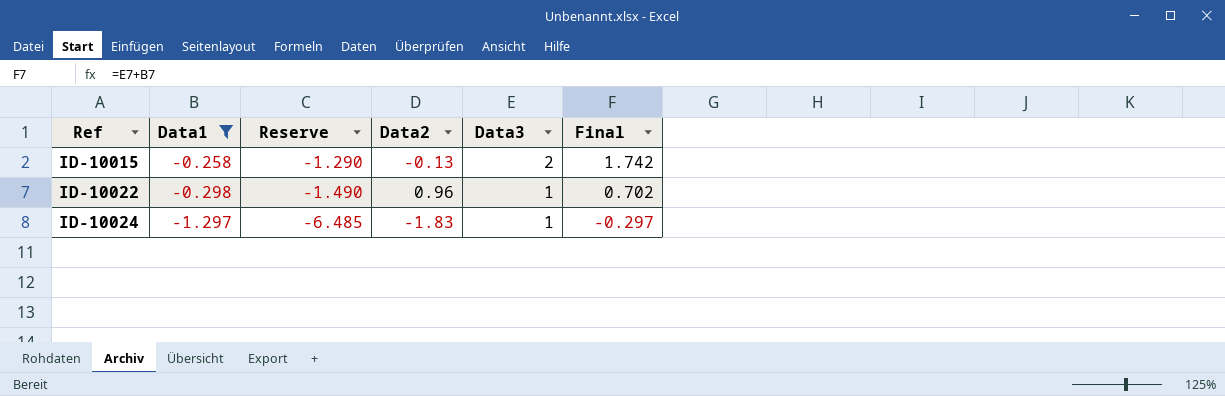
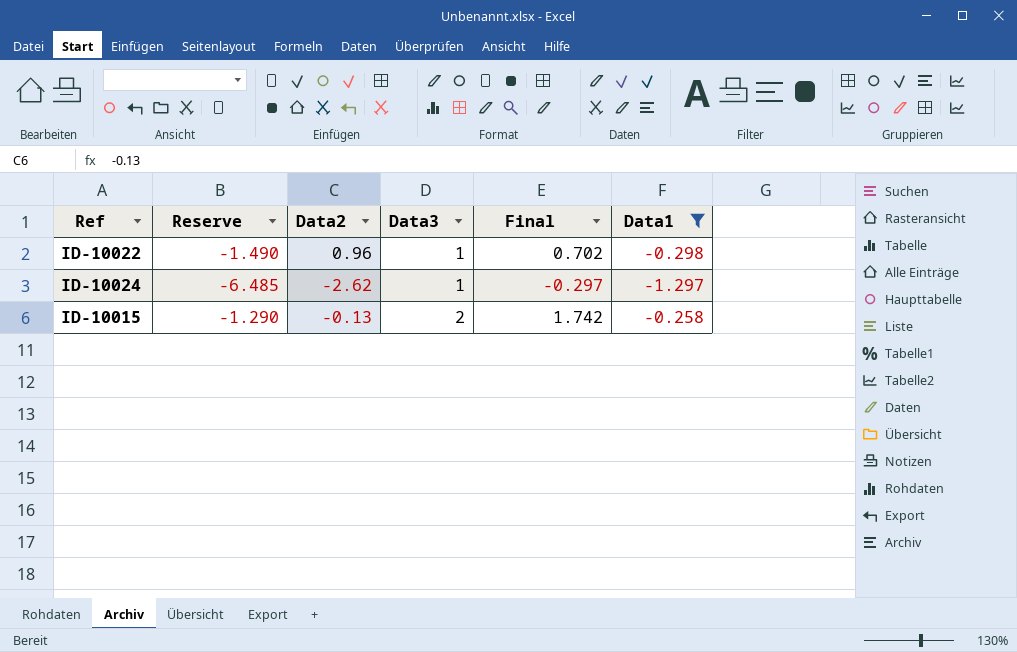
row order: Ref ascending -> Data3 ascending
column Data1 | position: 2 -> 6
ID-10024 | Data2: -1.83 -> -2.62

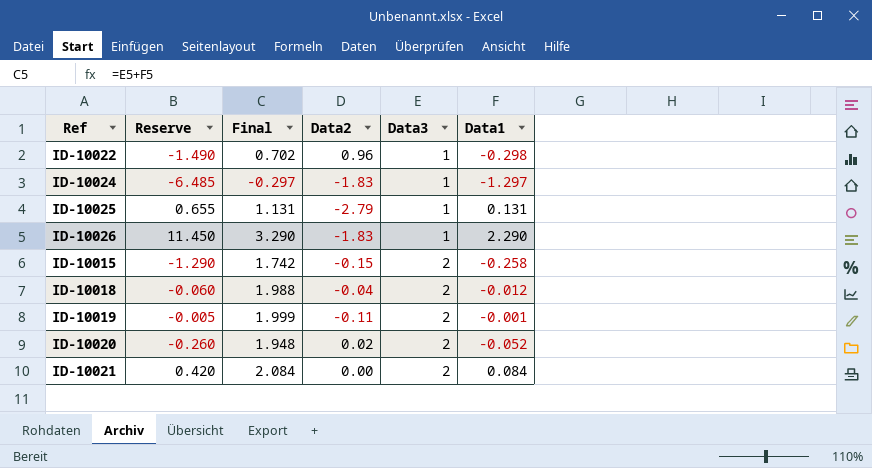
filter: Data1 <= -0.258 -> none
column Final | position: 5 -> 3
ID-10024 | Data2: -2.62 -> -1.83
ID-10015 | Data2: -0.13 -> -0.15

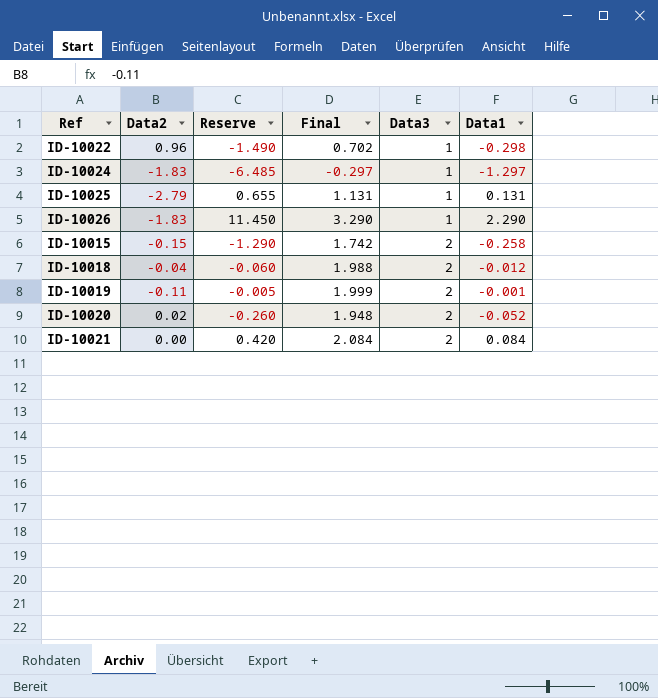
column Data2 | position: 4 -> 2

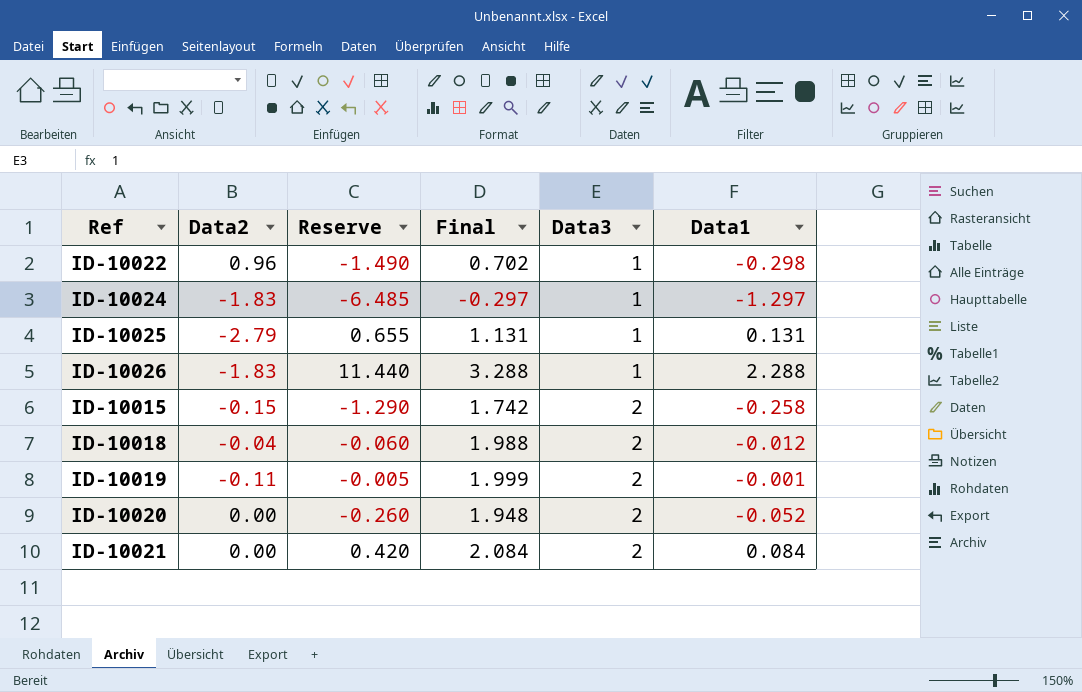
ID-10026 | Reserve: 11.450 -> 11.440
ID-10026 | Final: 3.290 -> 3.288
ID-10026 | Data1: 2.290 -> 2.288
ID-10020 | Data2: 0.02 -> 0.00

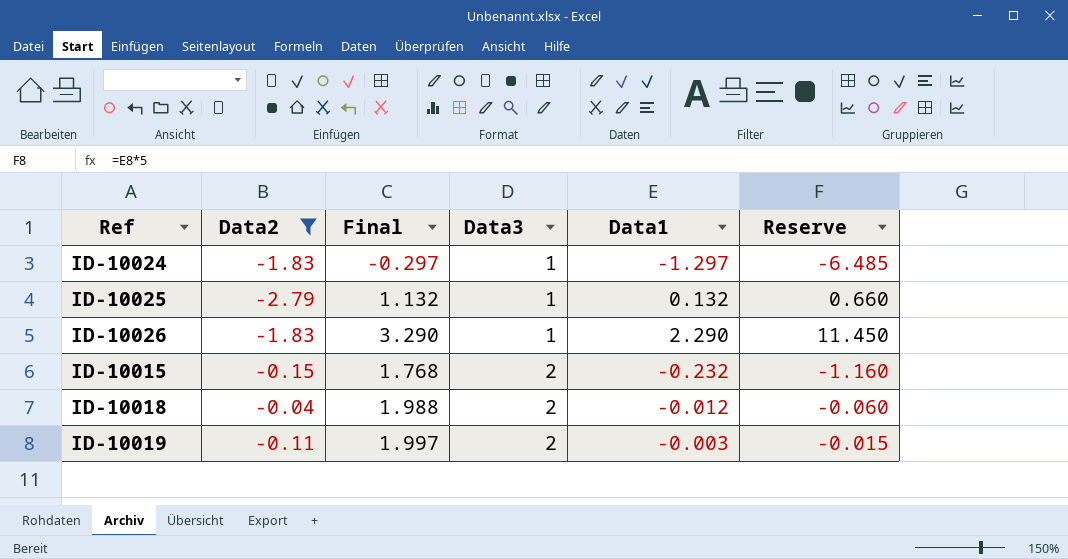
filter: none -> Data2 <= -0.04
column Reserve | position: 3 -> 6
ID-10025 | Final: 1.131 -> 1.132
ID-10025 | Data1: 0.131 -> 0.132
ID-10025 | Reserve: 0.655 -> 0.660
ID-10026 | Final: 3.288 -> 3.290
ID-10026 | Data1: 2.288 -> 2.290
ID-10026 | Reserve: 11.440 -> 11.450
ID-10015 | Final: 1.742 -> 1.768
ID-10015 | Data1: -0.258 -> -0.232
ID-10015 | Reserve: -1.290 -> -1.160
ID-10019 | Final: 1.999 -> 1.997
ID-10019 | Data1: -0.001 -> -0.003
ID-10019 | Reserve: -0.005 -> -0.015

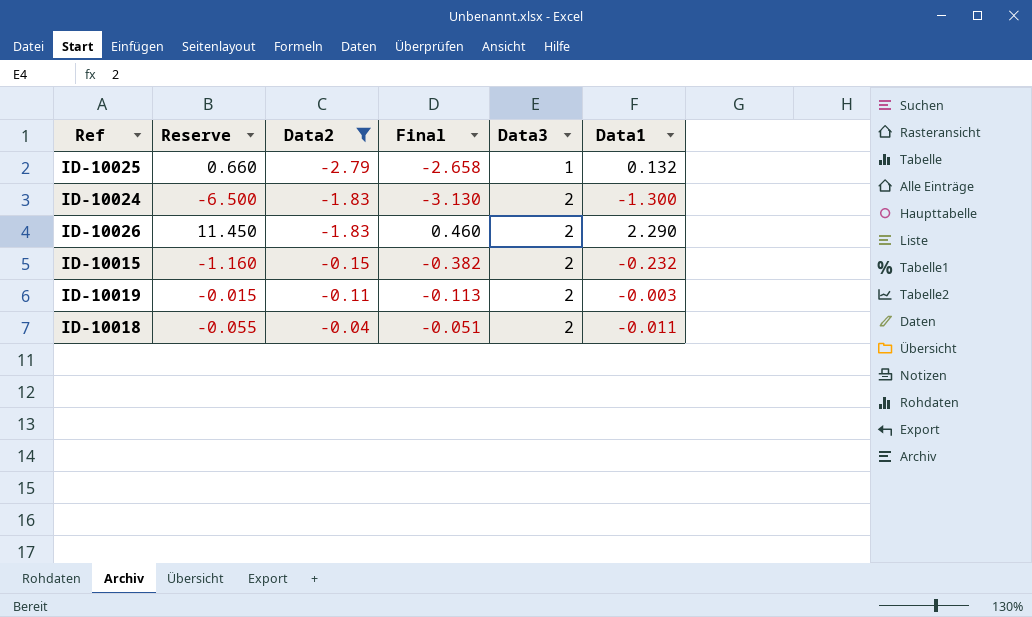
row order: Data3 ascending -> Data2 ascending
column Reserve | position: 6 -> 2
column Final | formula: [Data3] + [Data1] -> [Data2] + [Data1]
ID-10024 | Reserve: -6.485 -> -6.500
ID-10024 | Data3: 1 -> 2
ID-10024 | Data1: -1.297 -> -1.300
ID-10026 | Data3: 1 -> 2
ID-10018 | Reserve: -0.060 -> -0.055
ID-10018 | Data1: -0.012 -> -0.011

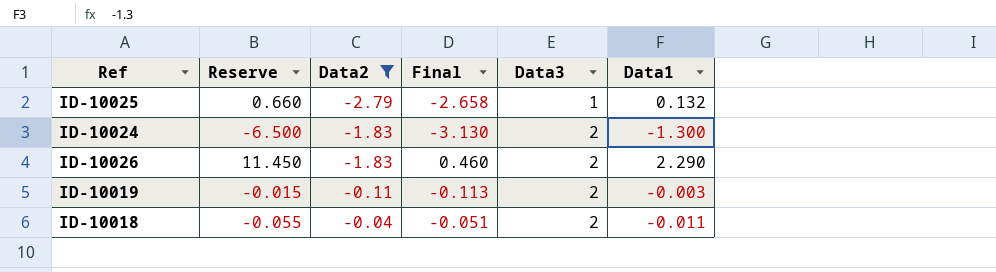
row ID-10015: -1.160 | -0.15 | -0.382 | 2 | -0.232 -> none

